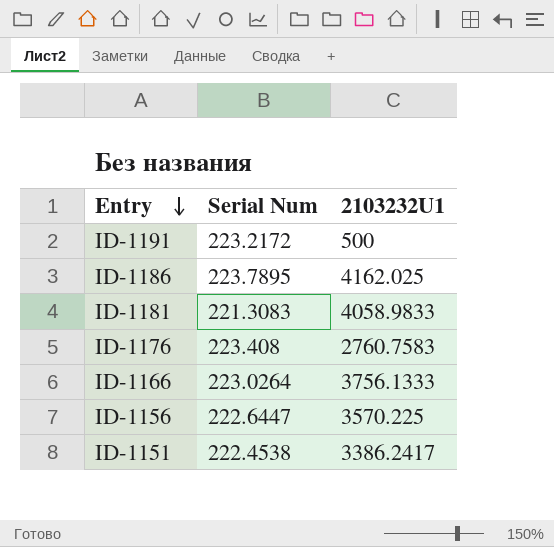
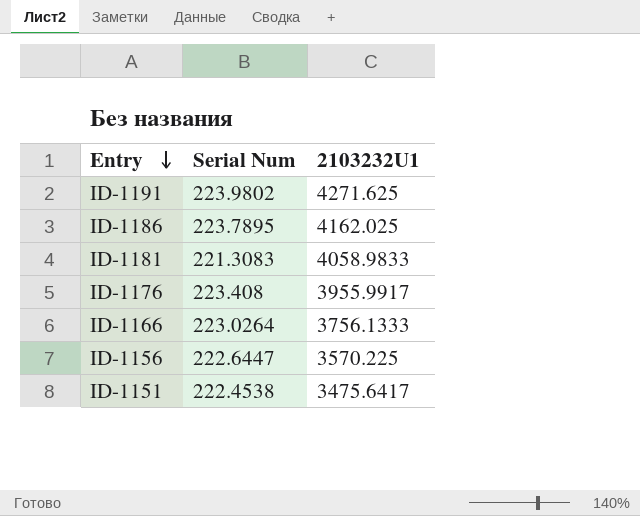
ID-1191 | Serial Num: 223.2172 -> 223.9802
ID-1191 | 2103232U1: 500 -> 4271.625
ID-1176 | 2103232U1: 2760.7583 -> 3955.9917
ID-1151 | 2103232U1: 3386.2417 -> 3475.6417

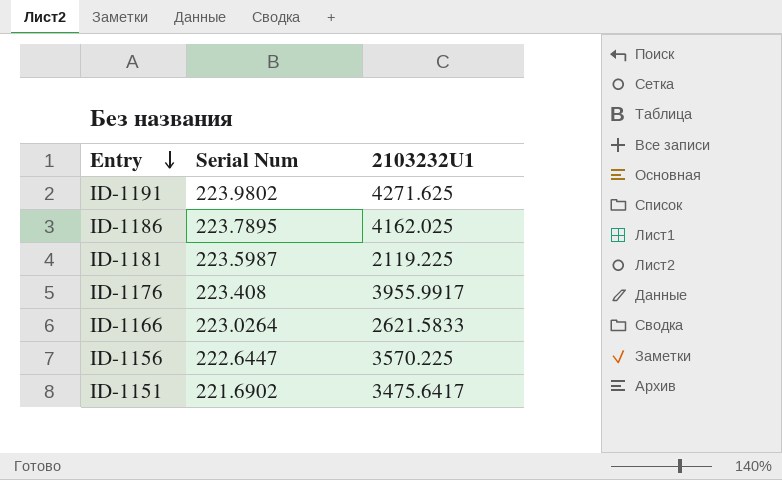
ID-1181 | Serial Num: 221.3083 -> 223.5987
ID-1181 | 2103232U1: 4058.9833 -> 2119.225
ID-1166 | 2103232U1: 3756.1333 -> 2621.5833
ID-1151 | Serial Num: 222.4538 -> 221.6902

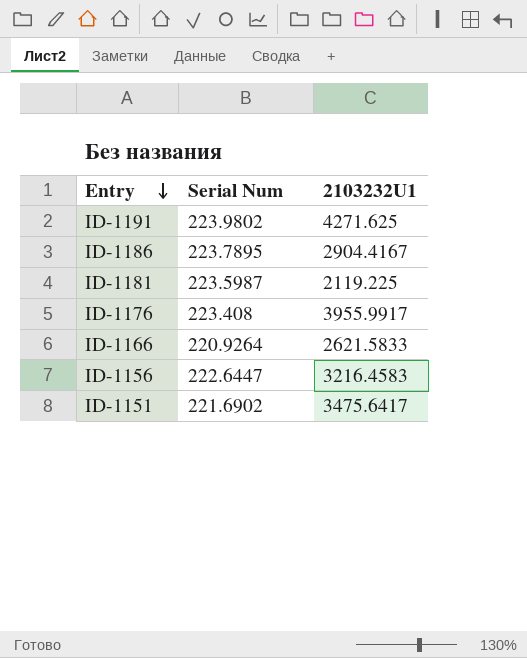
ID-1186 | 2103232U1: 4162.025 -> 2904.4167
ID-1166 | Serial Num: 223.0264 -> 220.9264
ID-1156 | 2103232U1: 3570.225 -> 3216.4583

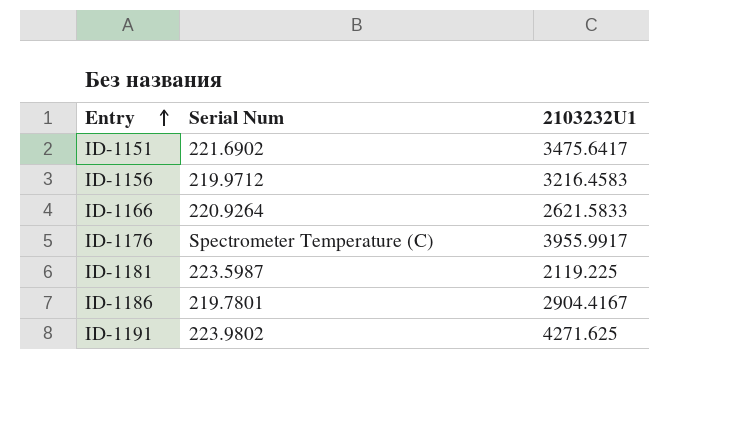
row order: Entry descending -> Entry ascending
ID-1156 | Serial Num: 222.6447 -> 219.9712
ID-1176 | Serial Num: 223.408 -> Spectrometer Temperature (C)
ID-1186 | Serial Num: 223.7895 -> 219.7801

